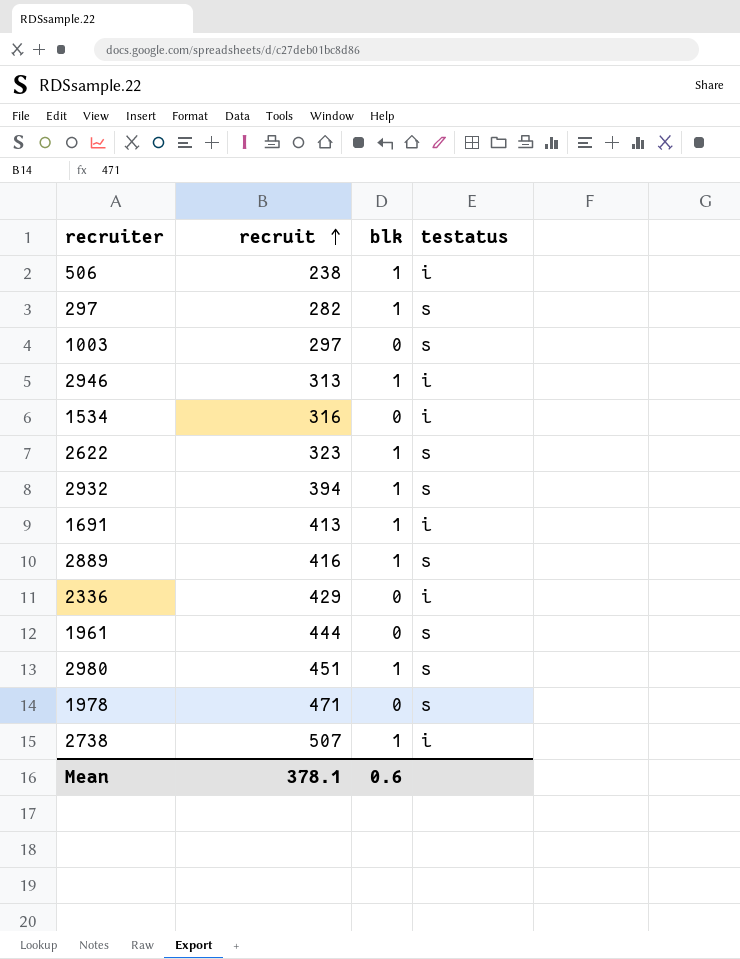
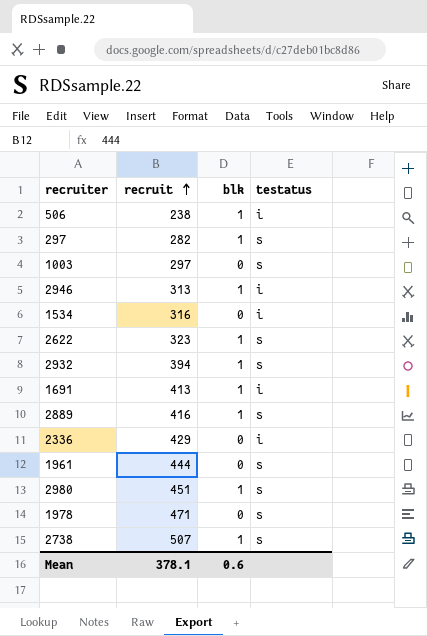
2738 | testatus: i -> s

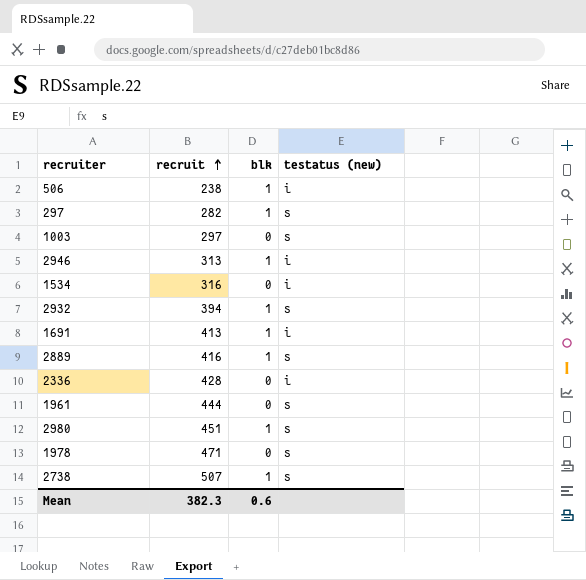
column name: testatus -> testatus (new)
row 2622: 323 | 1 | s -> none
2336 | recruit: 429 -> 428
Mean | recruit: 378.1 -> 382.3

